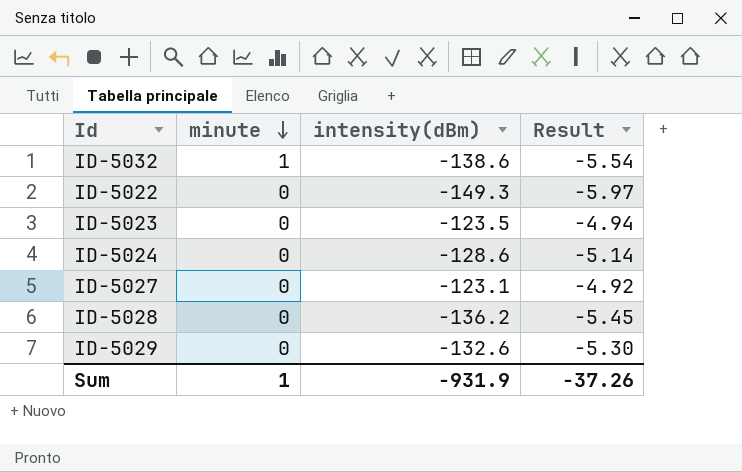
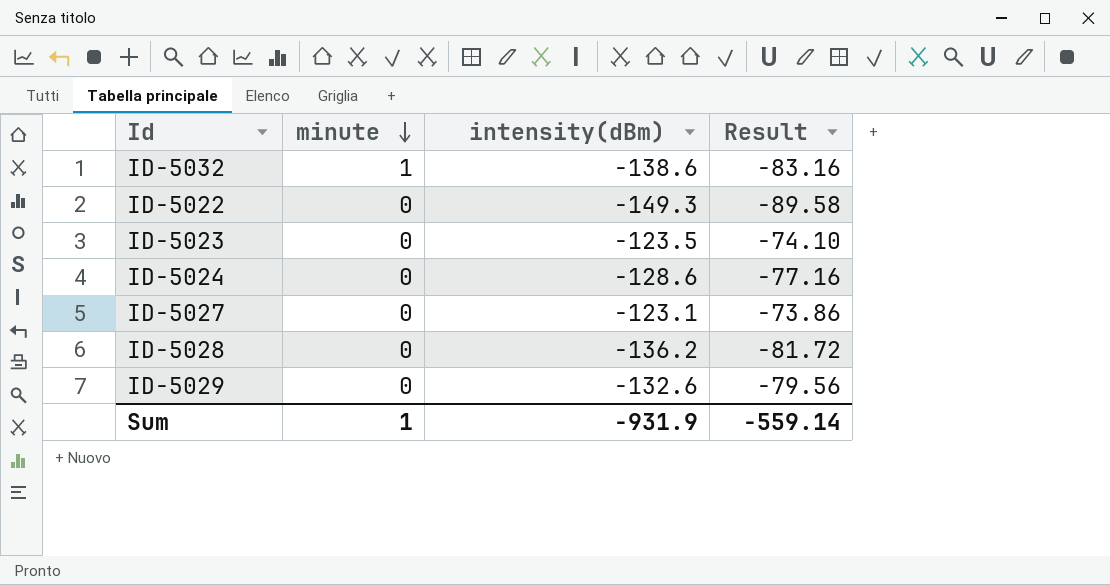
column Result | formula: [intensity(dBm)] * 0.04 -> [intensity(dBm)] * 0.6
Sum | Result: -37.26 -> -559.14

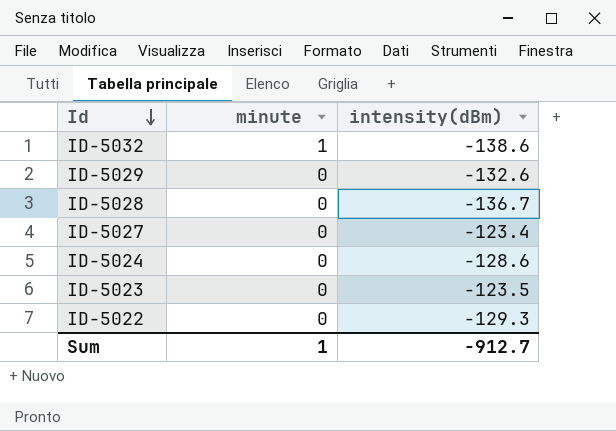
row order: minute descending -> Id descending
column Result | formula: [intensity(dBm)] * 0.6 -> none
ID-5028 | intensity(dBm): -136.2 -> -136.7
ID-5027 | intensity(dBm): -123.1 -> -123.4
ID-5022 | intensity(dBm): -149.3 -> -129.3
Sum | intensity(dBm): -931.9 -> -912.7

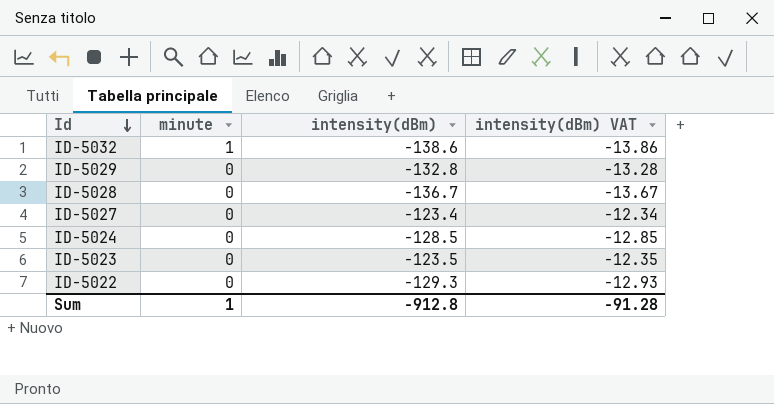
column intensity(dBm) VAT | formula: none -> [intensity(dBm)] * 0.1
ID-5029 | intensity(dBm): -132.6 -> -132.8
ID-5024 | intensity(dBm): -128.6 -> -128.5
Sum | intensity(dBm): -912.7 -> -912.8

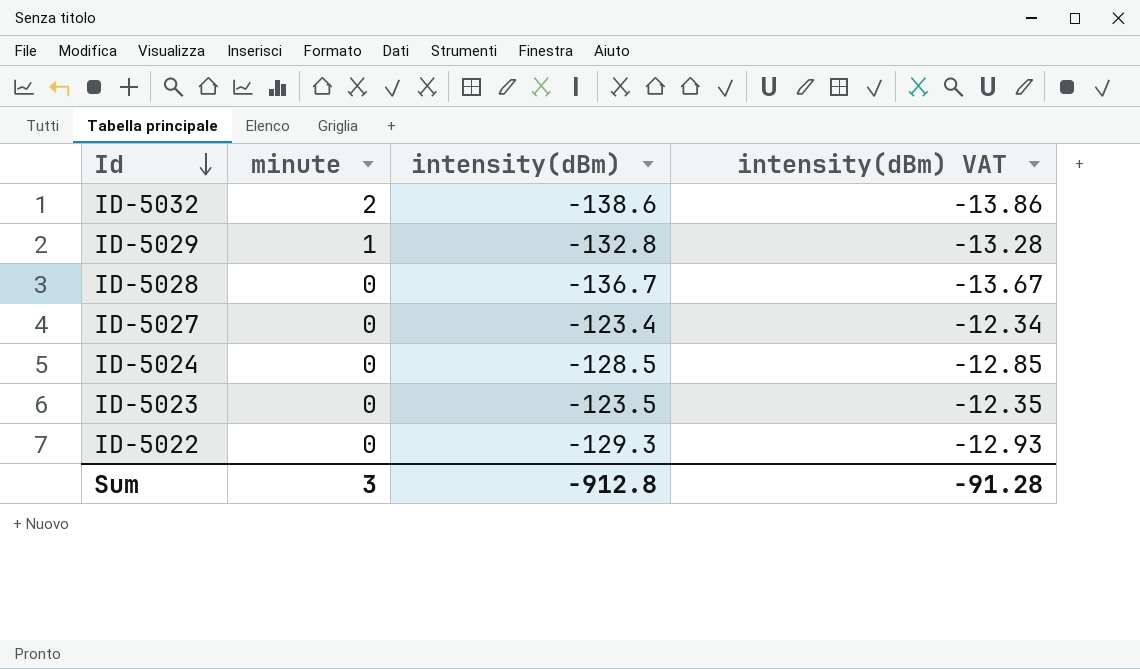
ID-5032 | minute: 1 -> 2
ID-5029 | minute: 0 -> 1
Sum | minute: 1 -> 3

